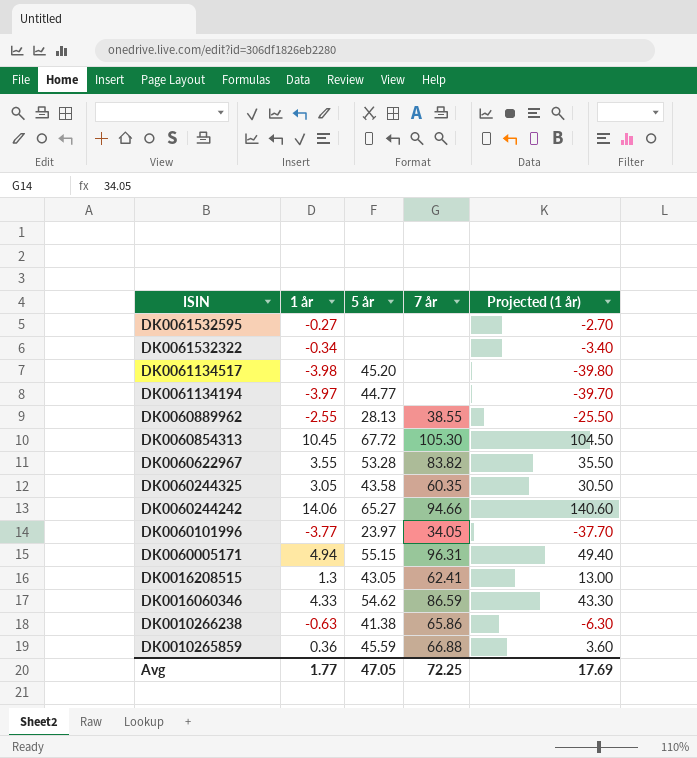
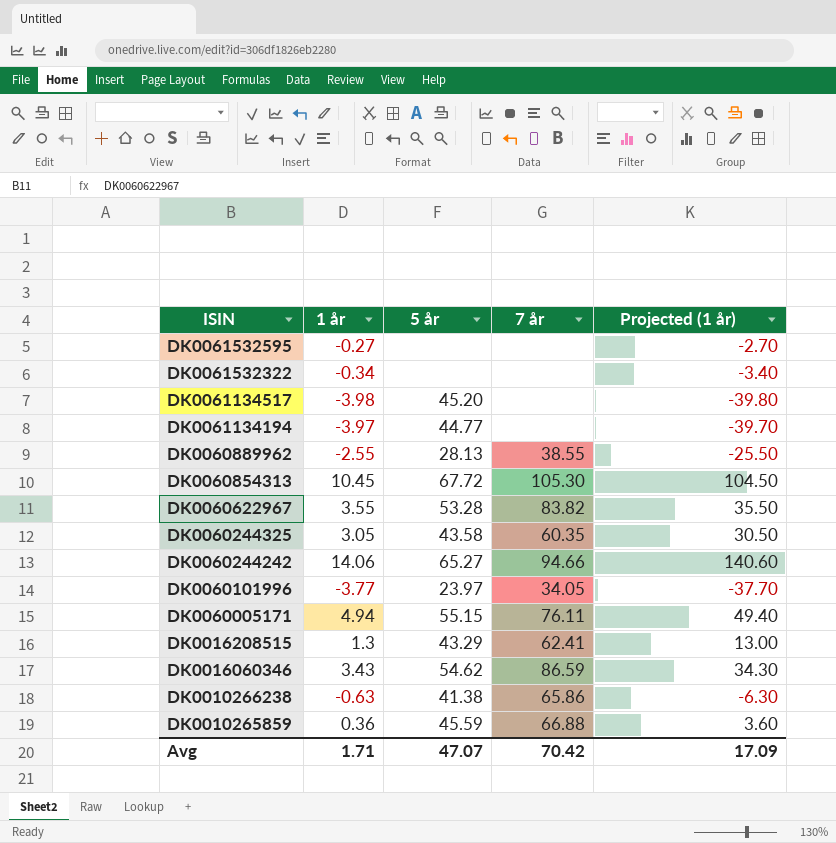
DK0060005171 | 7 år: 96.31 -> 76.11
DK0016208515 | 5 år: 43.05 -> 43.29
DK0016060346 | 1 år: 4.33 -> 3.43
DK0016060346 | Projected (1 år): 43.30 -> 34.30
Avg | 1 år: 1.77 -> 1.71
Avg | 5 år: 47.05 -> 47.07
Avg | 7 år: 72.25 -> 70.42
Avg | Projected (1 år): 17.69 -> 17.09

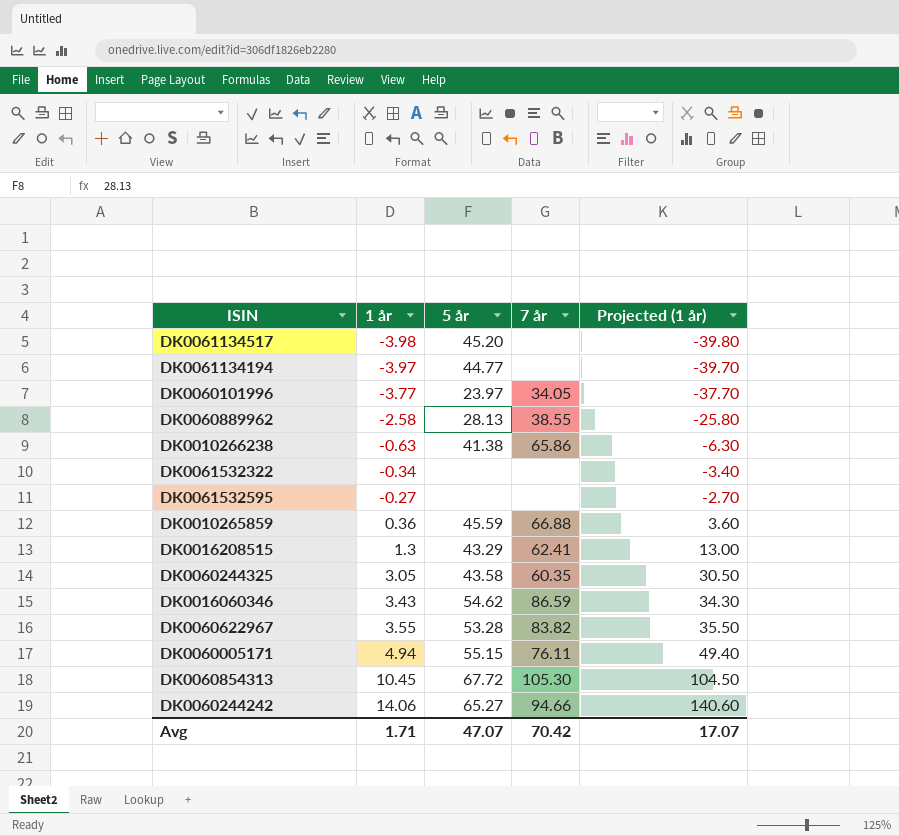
row order: ISIN descending -> 1 år ascending
DK0060889962 | 1 år: -2.55 -> -2.58
DK0060889962 | Projected (1 år): -25.50 -> -25.80
Avg | Projected (1 år): 17.09 -> 17.07

